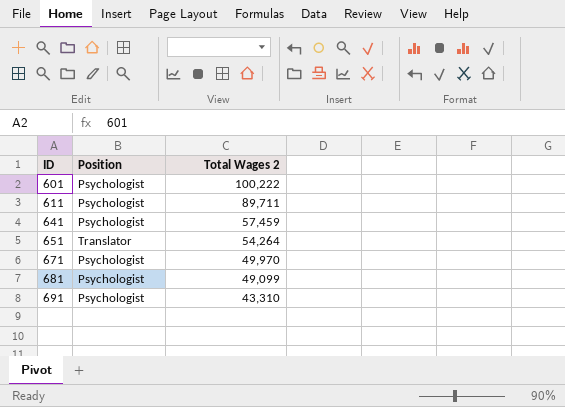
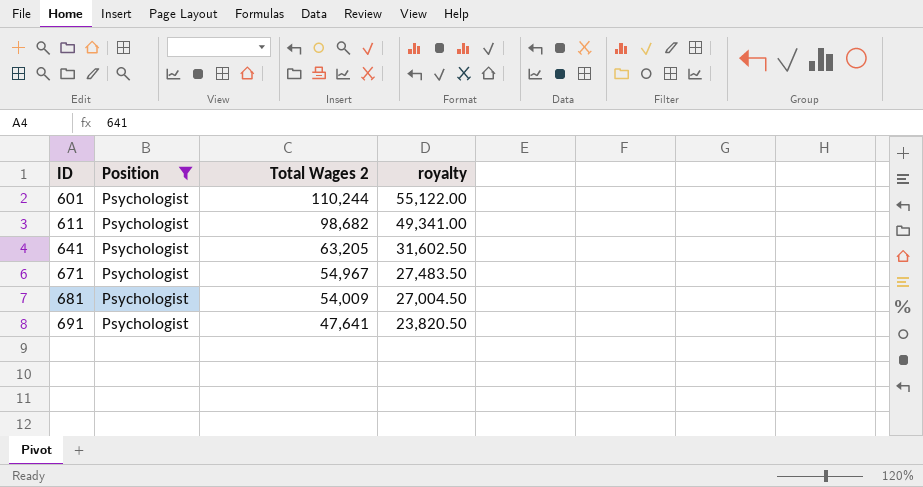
filter: none -> Position = Psychologist
column royalty | formula: none -> [Total Wages 2] * 0.5
601 | Total Wages 2: 100,222 -> 110,244
611 | Total Wages 2: 89,711 -> 98,682
641 | Total Wages 2: 57,459 -> 63,205
671 | Total Wages 2: 49,970 -> 54,967
681 | Total Wages 2: 49,099 -> 54,009
691 | Total Wages 2: 43,310 -> 47,641

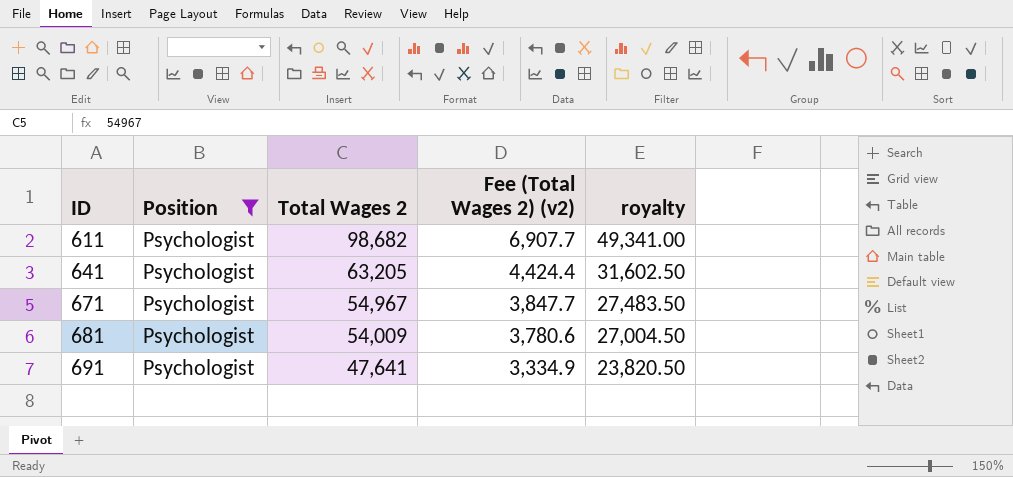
column Fee (Total Wages 2) (v2) | formula: none -> [Total Wages 2] * 0.07
row 601: Psychologist | 110,244 | 55,122.00 -> none

